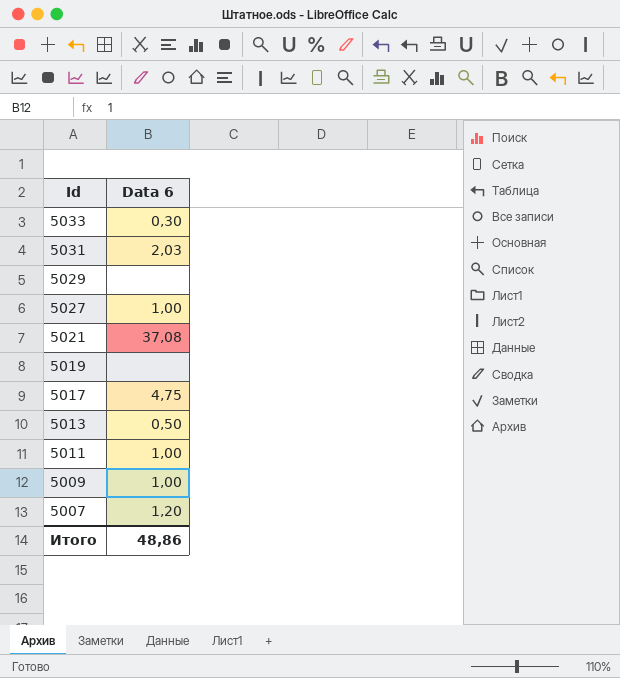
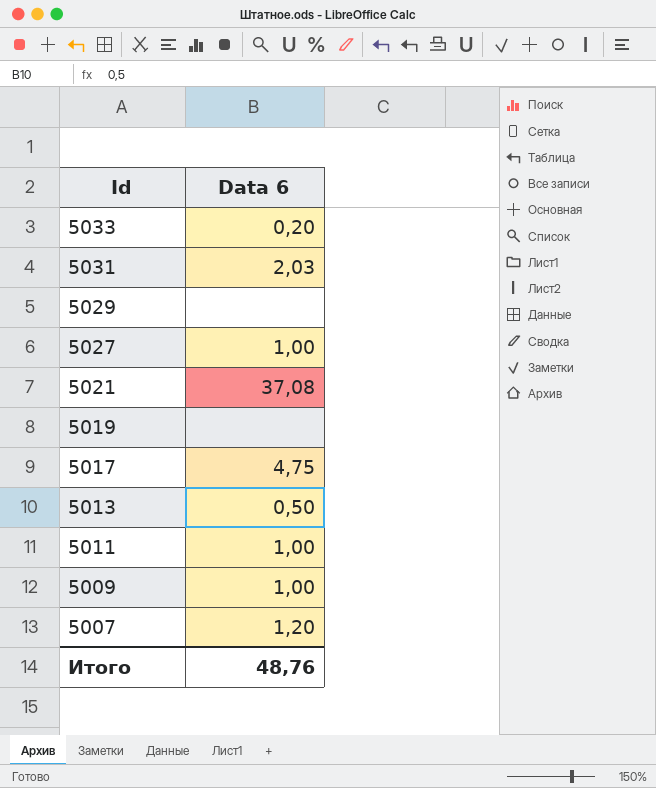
5033 | Data 6: 0,30 -> 0,20
Итого | Data 6: 48,86 -> 48,76

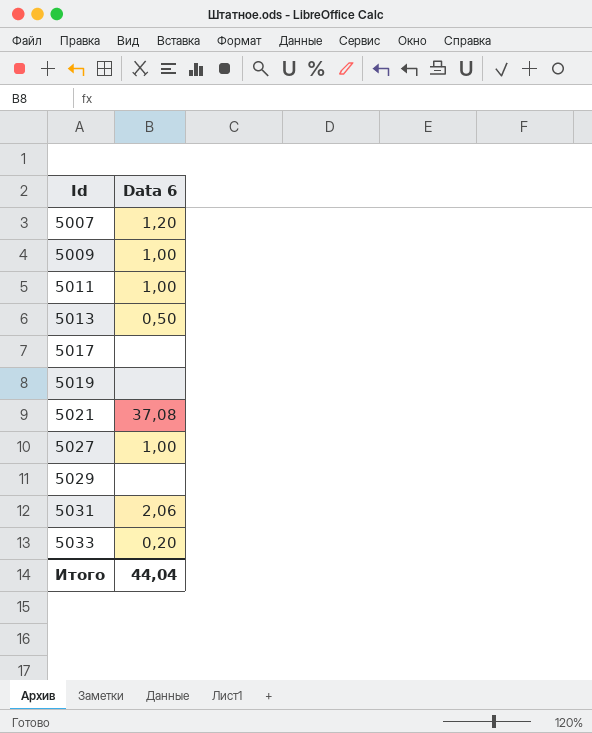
row order: Id descending -> Id ascending
5017 | Data 6: 4,75 -> none
5031 | Data 6: 2,03 -> 2,06
Итого | Data 6: 48,76 -> 44,04

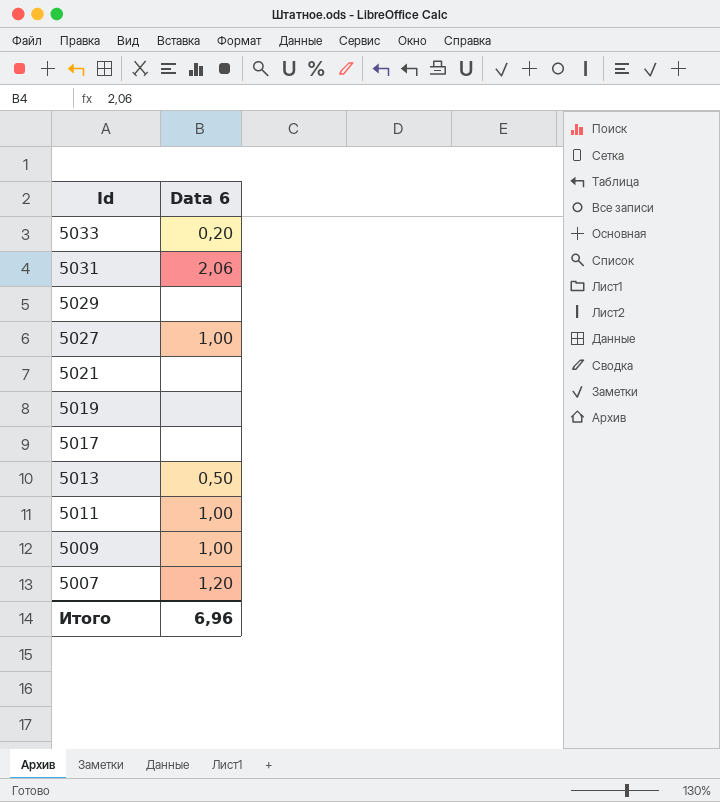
row order: Id ascending -> Id descending
5021 | Data 6: 37,08 -> none
Итого | Data 6: 44,04 -> 6,96

